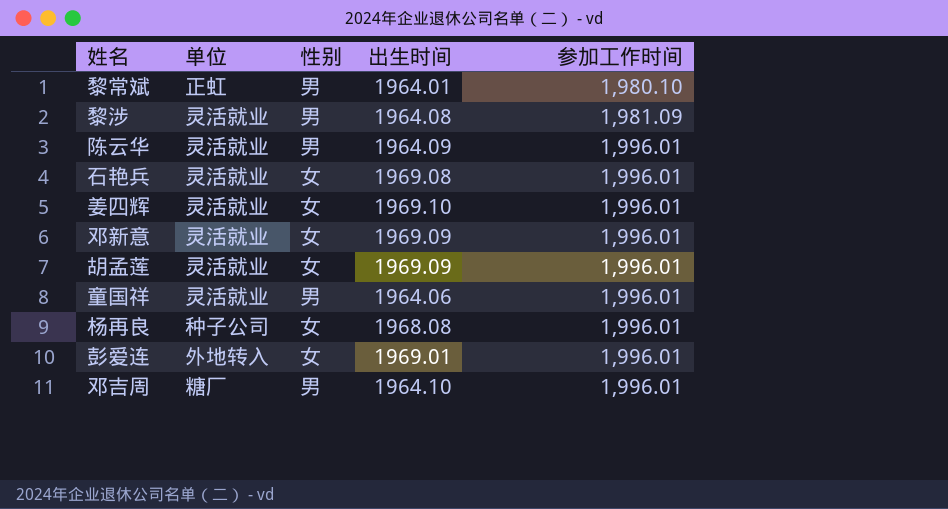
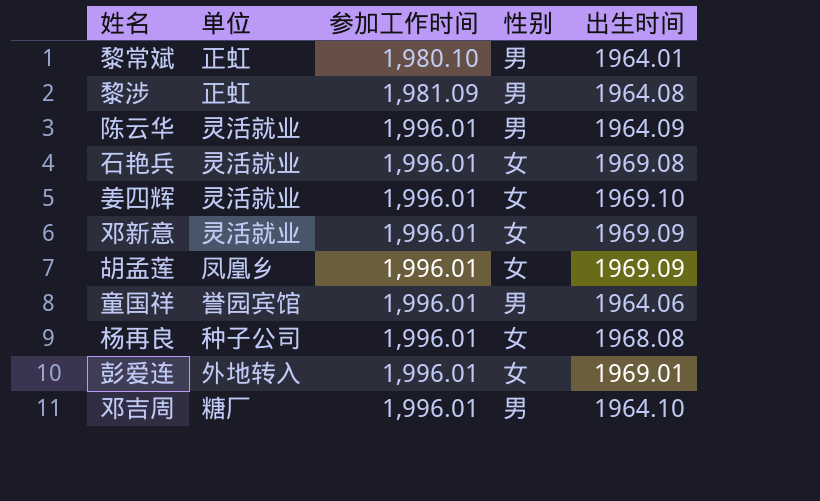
column 参加工作时间 | position: 5 -> 3
黎涉 | 单位: 灵活就业 -> 正虹
胡孟莲 | 单位: 灵活就业 -> 凤凰乡
童国祥 | 单位: 灵活就业 -> 誉园宾馆

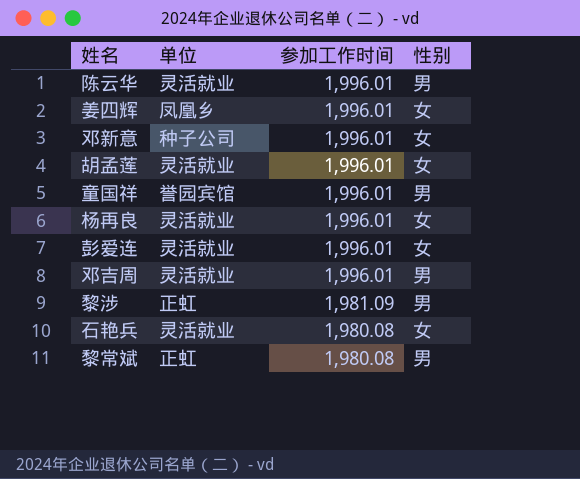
row order: 参加工作时间 ascending -> 参加工作时间 descending
column 出生时间 | position: 5 -> none
姜四辉 | 单位: 灵活就业 -> 凤凰乡
邓新意 | 单位: 灵活就业 -> 种子公司
胡孟莲 | 单位: 凤凰乡 -> 灵活就业
杨再良 | 单位: 种子公司 -> 灵活就业
彭爱连 | 单位: 外地转入 -> 灵活就业
邓吉周 | 单位: 糖厂 -> 灵活就业
石艳兵 | 参加工作时间: 1,996.01 -> 1,980.08
黎常斌 | 参加工作时间: 1,980.10 -> 1,980.08

